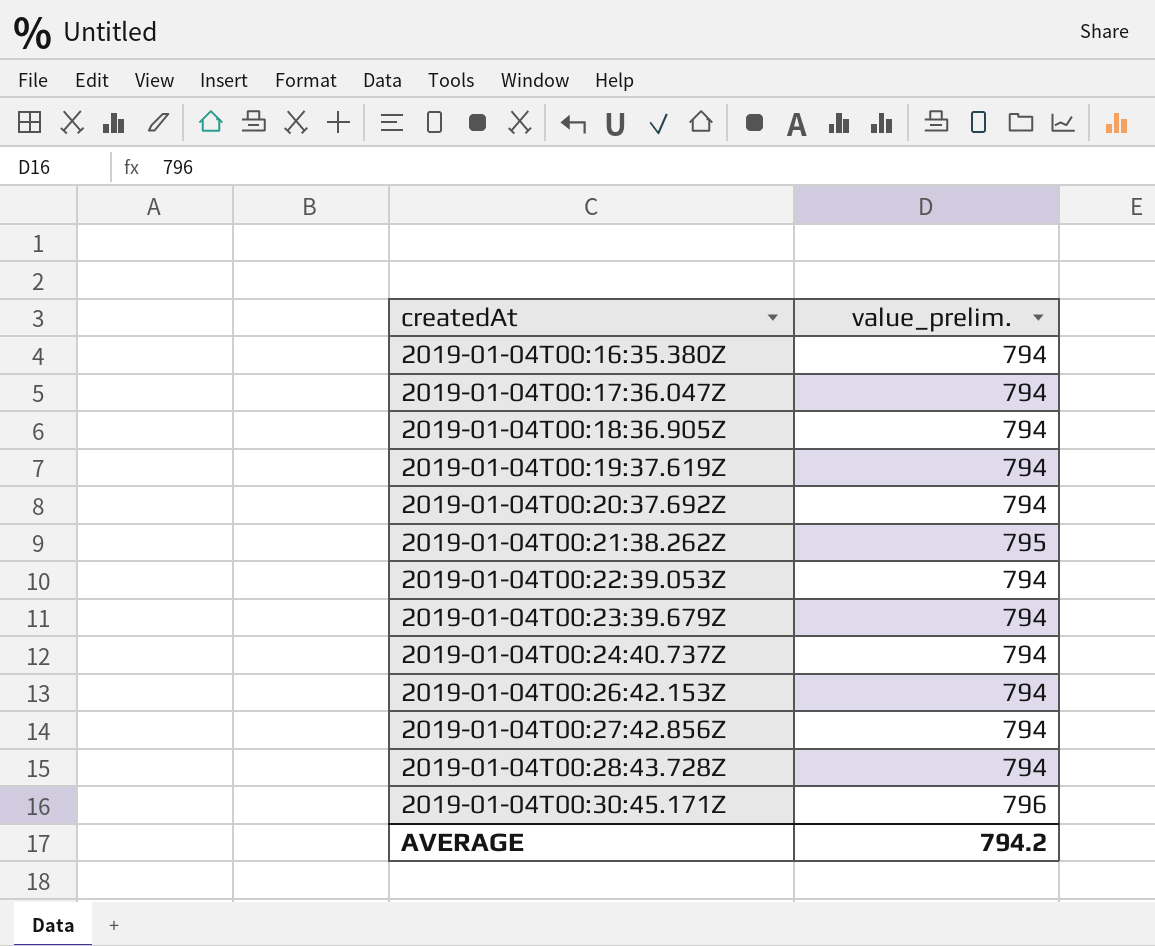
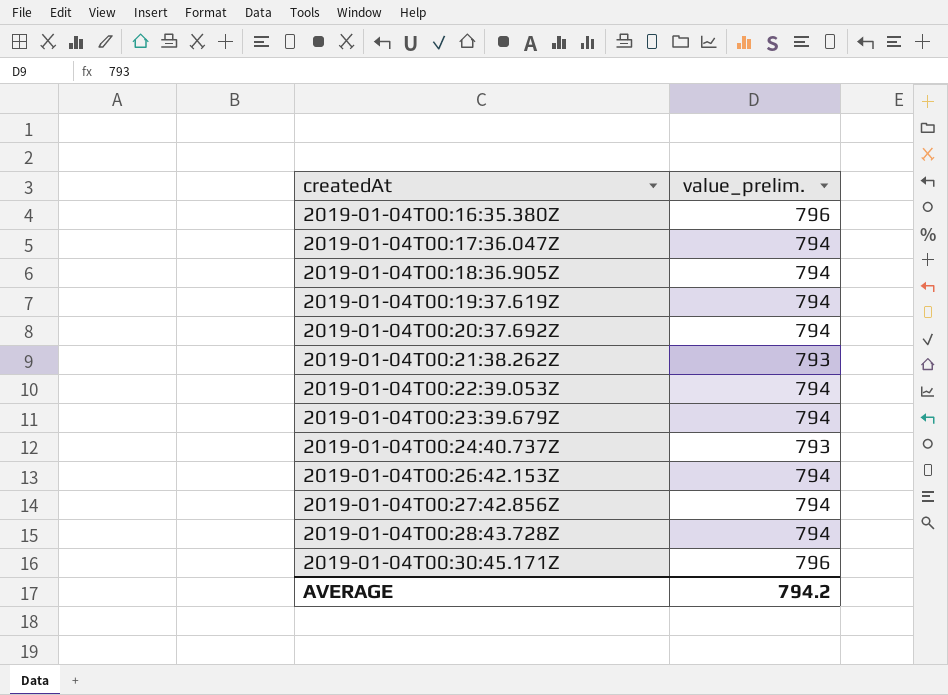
2019-01-04T00:16:35.380Z | value_prelim.: 794 -> 796
2019-01-04T00:21:38.262Z | value_prelim.: 795 -> 793
2019-01-04T00:24:40.737Z | value_prelim.: 794 -> 793

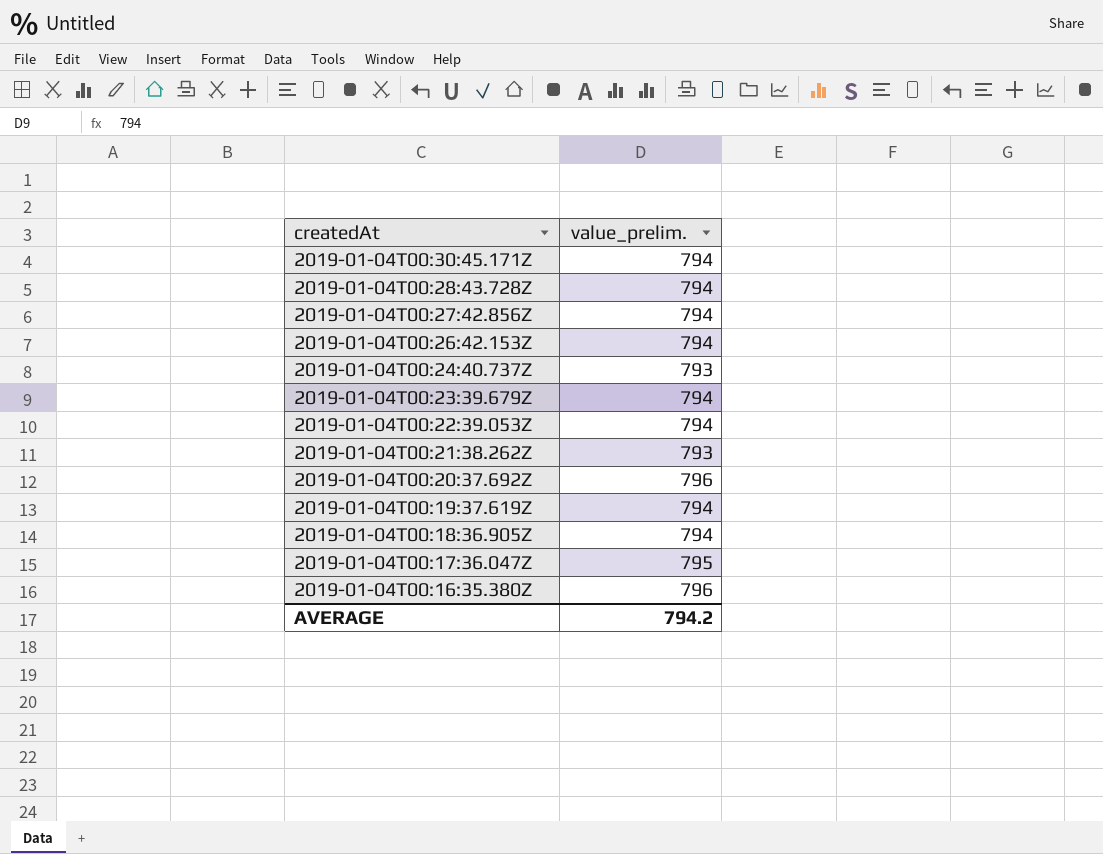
row order: createdAt ascending -> createdAt descending
2019-01-04T00:30:45.171Z | value_prelim.: 796 -> 794
2019-01-04T00:20:37.692Z | value_prelim.: 794 -> 796
2019-01-04T00:17:36.047Z | value_prelim.: 794 -> 795

